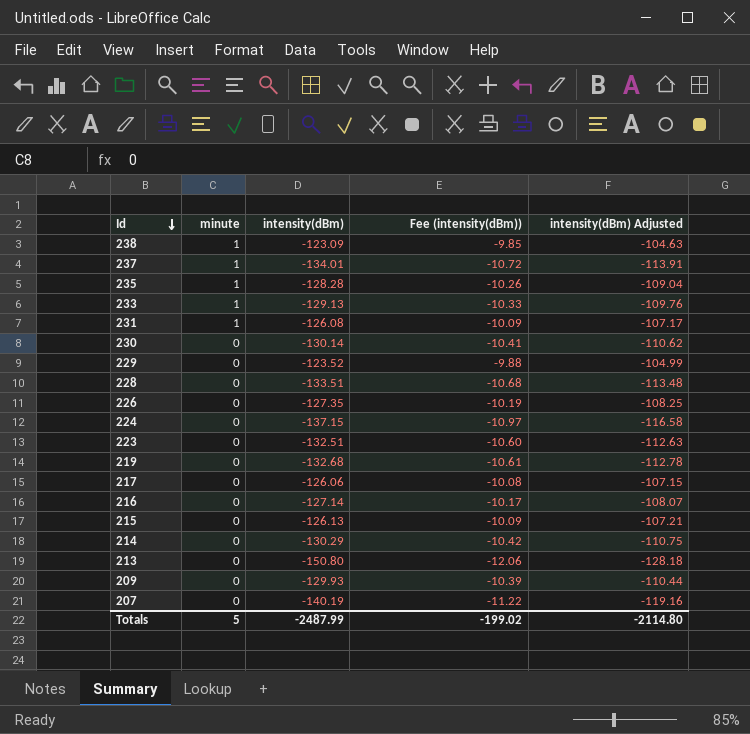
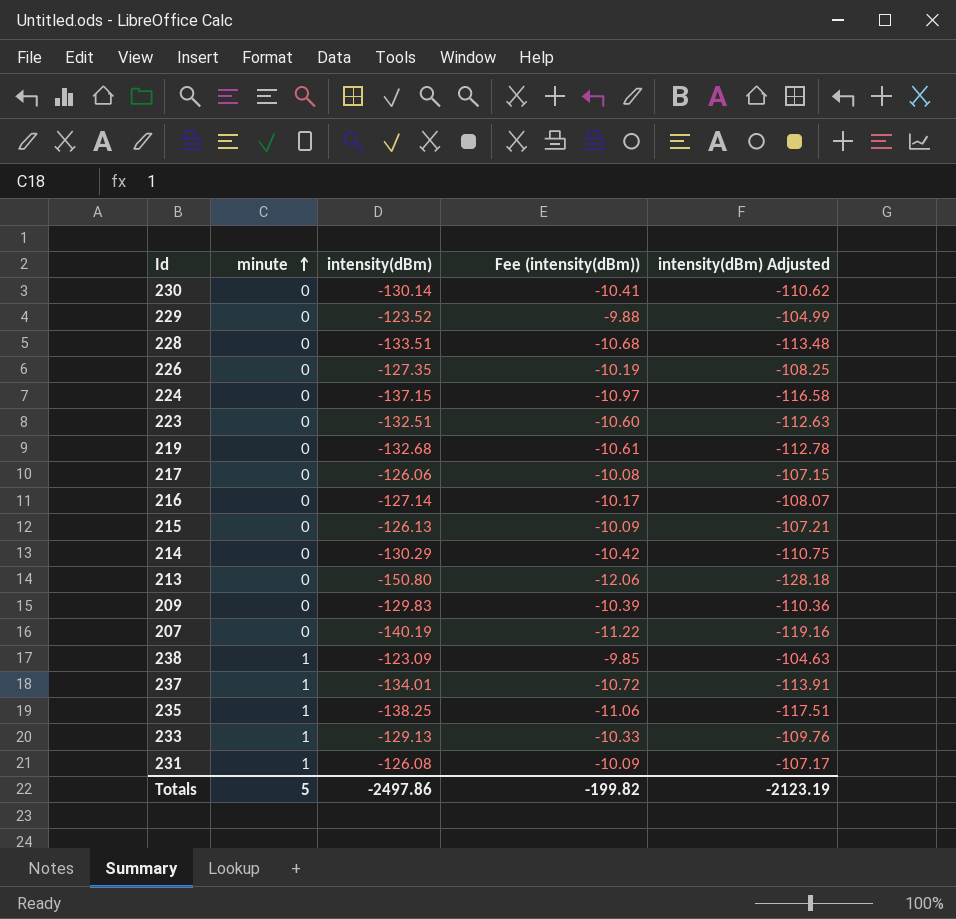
row order: Id descending -> minute ascending
209 | intensity(dBm): -129.93 -> -129.83
209 | intensity(dBm) Adjusted: -110.44 -> -110.36
235 | intensity(dBm): -128.28 -> -138.25
235 | Fee (intensity(dBm)): -10.26 -> -11.06
235 | intensity(dBm) Adjusted: -109.04 -> -117.51
Totals | intensity(dBm): -2487.99 -> -2497.86
Totals | Fee (intensity(dBm)): -199.02 -> -199.82
Totals | intensity(dBm) Adjusted: -2114.80 -> -2123.19

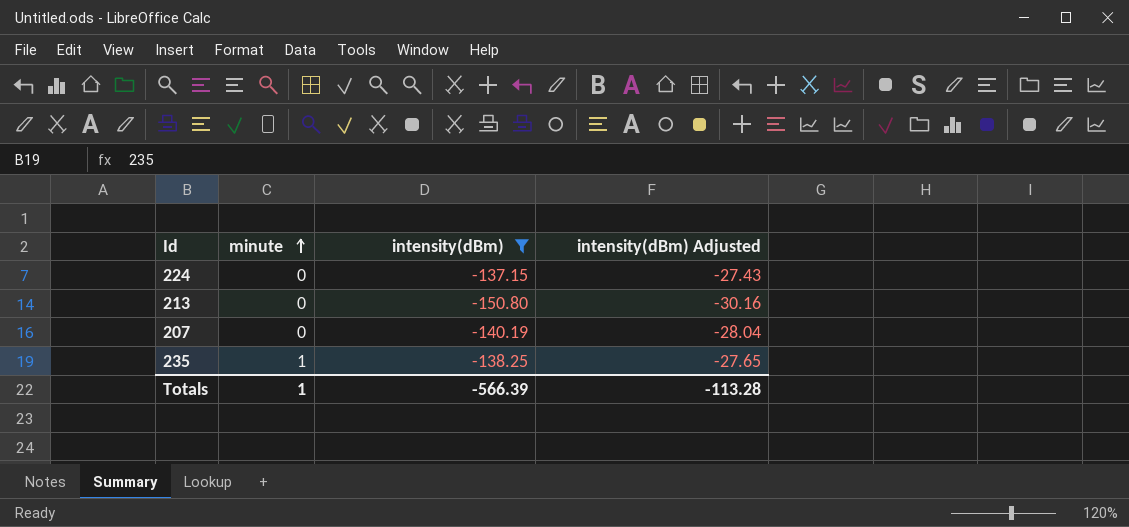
filter: none -> intensity(dBm) <= -137.15
column Fee (intensity(dBm)) | formula: [intensity(dBm)] * 0.08 -> none
column intensity(dBm) Adjusted | formula: [intensity(dBm)] * 0.85 -> [intensity(dBm)] * 0.2
Totals | minute: 5 -> 1
Totals | intensity(dBm): -2497.86 -> -566.39
Totals | intensity(dBm) Adjusted: -2123.19 -> -113.28

